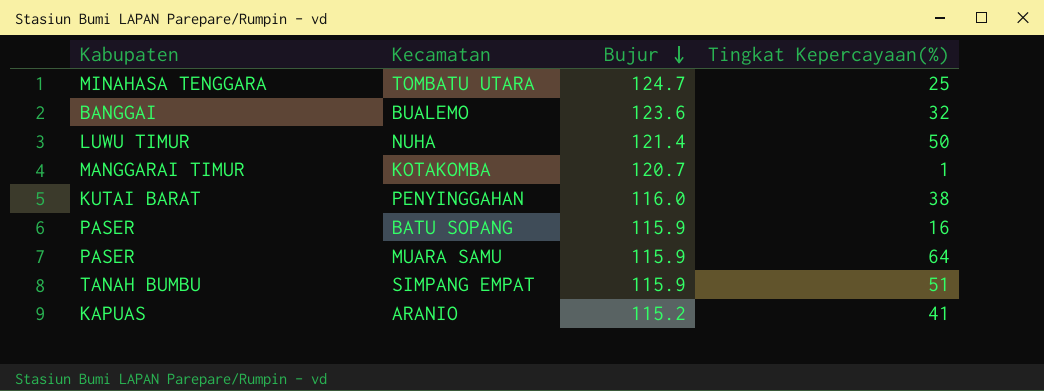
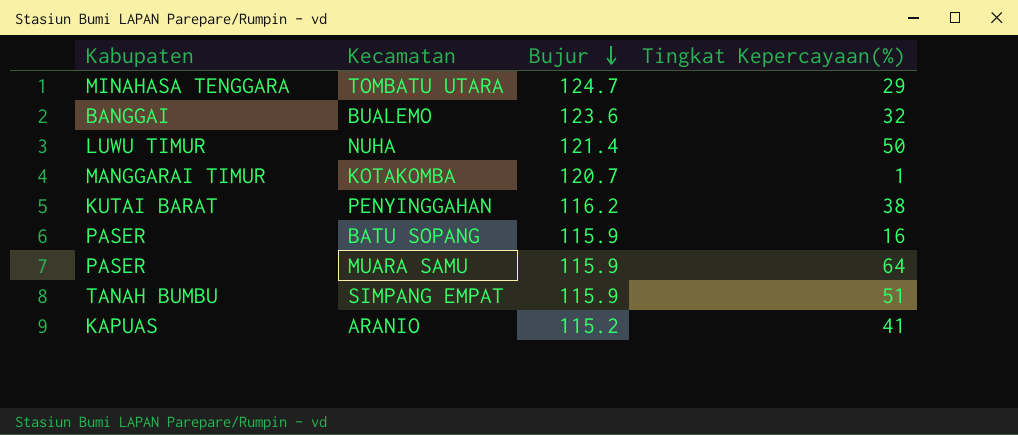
TOMBATU UTARA | Tingkat Kepercayaan(%): 25 -> 29
PENYINGGAHAN | Bujur: 116.0 -> 116.2

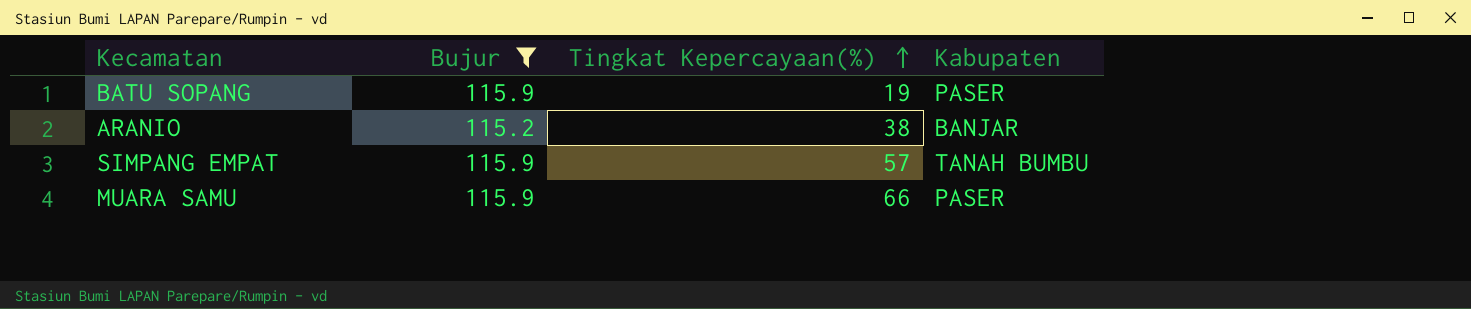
filter: none -> Bujur <= 115.9
row order: Bujur descending -> Tingkat Kepercayaan(%) ascending
column Kabupaten | position: 1 -> 4
BATU SOPANG | Tingkat Kepercayaan(%): 16 -> 19
ARANIO | Tingkat Kepercayaan(%): 41 -> 38
ARANIO | Kabupaten: KAPUAS -> BANJAR
SIMPANG EMPAT | Tingkat Kepercayaan(%): 51 -> 57
MUARA SAMU | Tingkat Kepercayaan(%): 64 -> 66

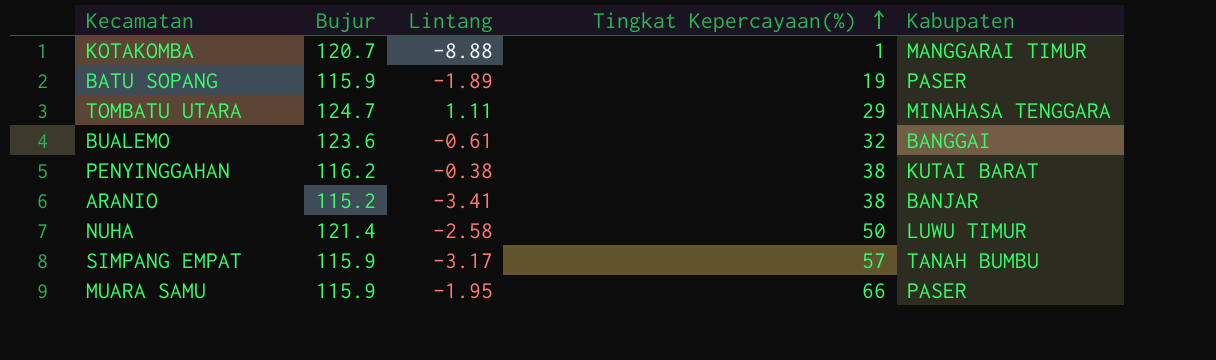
filter: Bujur <= 115.9 -> none
column Lintang | position: none -> 3

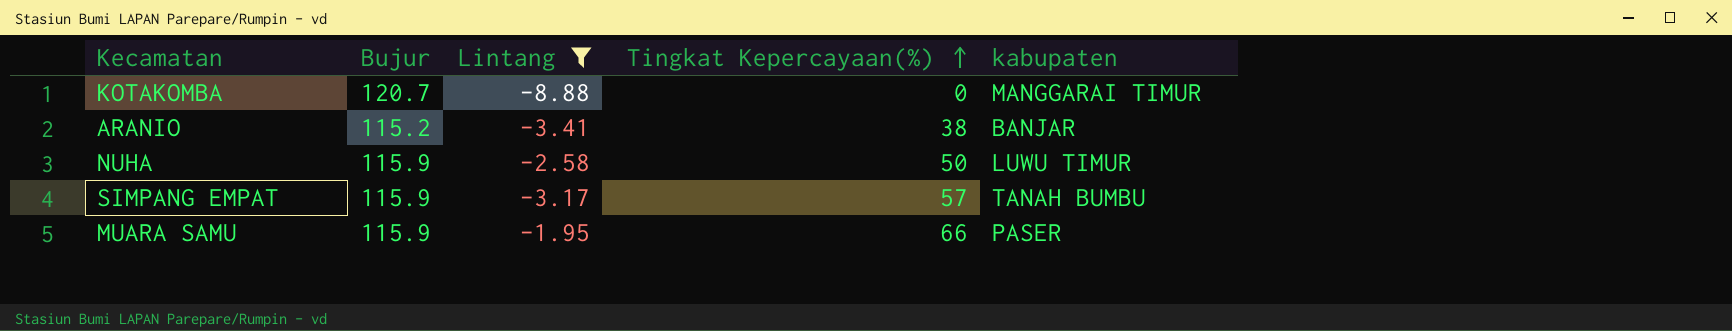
filter: none -> Lintang <= -1.95
column name: Kabupaten -> kabupaten
KOTAKOMBA | Tingkat Kepercayaan(%): 1 -> 0
NUHA | Bujur: 121.4 -> 115.9

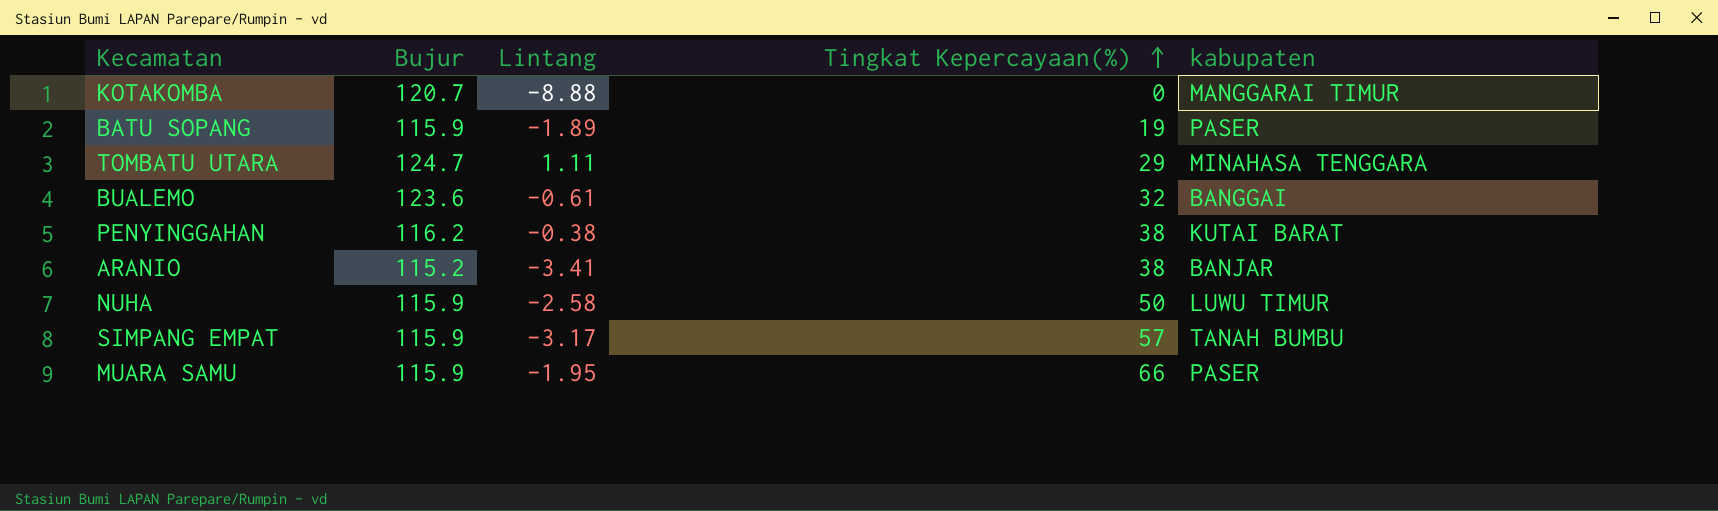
filter: Lintang <= -1.95 -> none

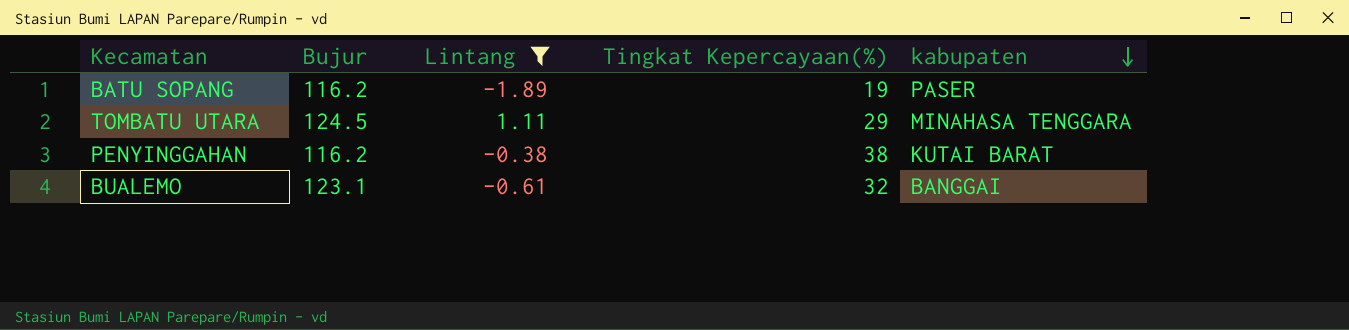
filter: none -> Lintang >= -1.89
row order: Tingkat Kepercayaan(%) ascending -> kabupaten descending
BATU SOPANG | Bujur: 115.9 -> 116.2
TOMBATU UTARA | Bujur: 124.7 -> 124.5
BUALEMO | Bujur: 123.6 -> 123.1

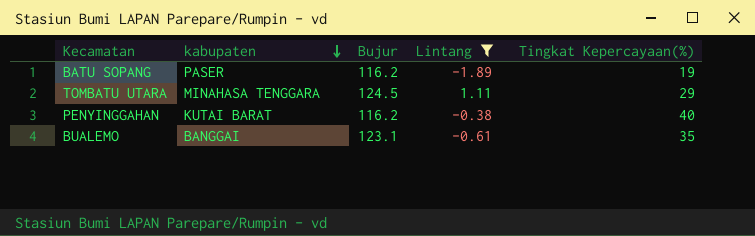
column kabupaten | position: 5 -> 2
PENYINGGAHAN | Tingkat Kepercayaan(%): 38 -> 40
BUALEMO | Tingkat Kepercayaan(%): 32 -> 35

